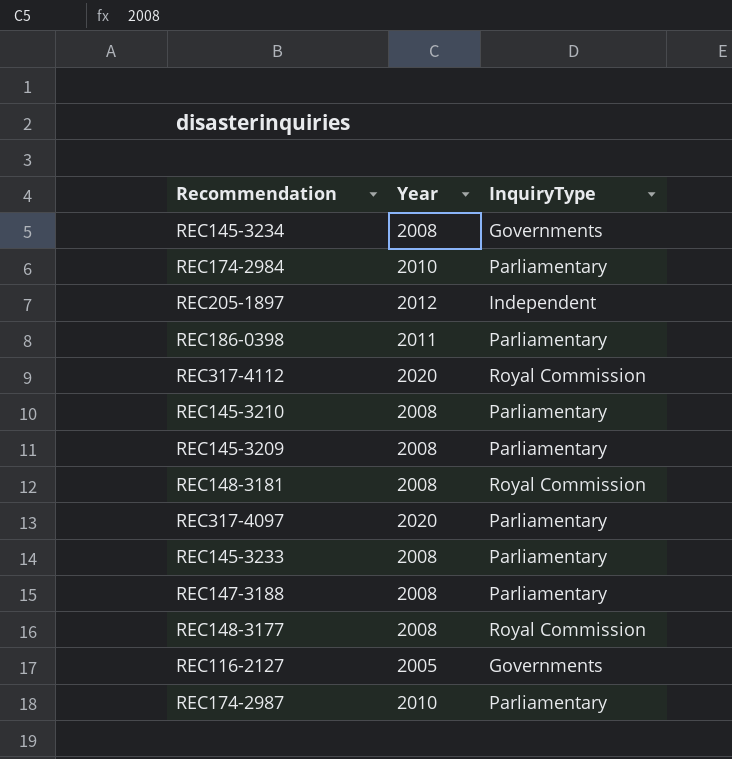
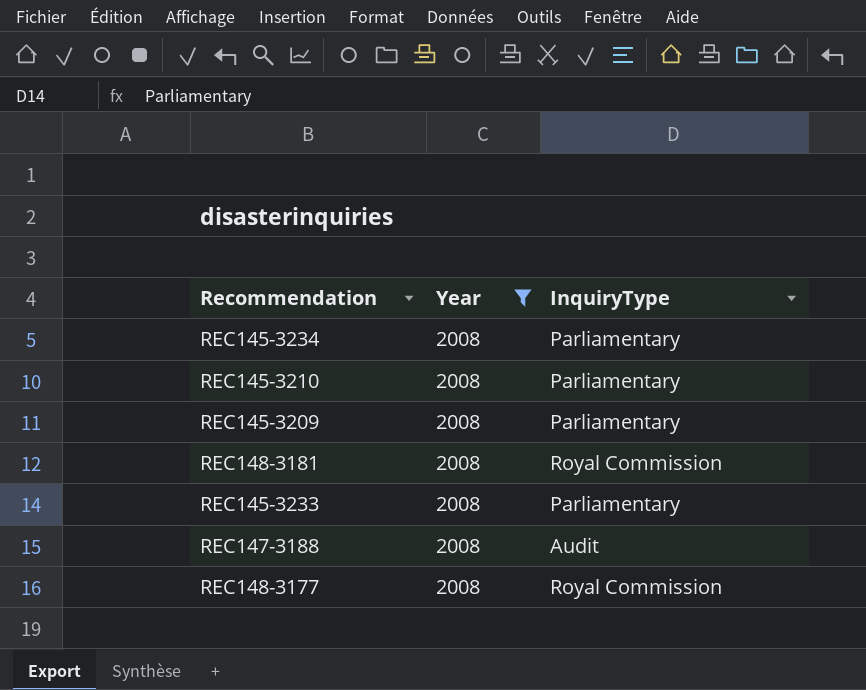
filter: none -> Year = 2008
REC145-3234 | InquiryType: Governments -> Parliamentary
REC147-3188 | InquiryType: Parliamentary -> Audit

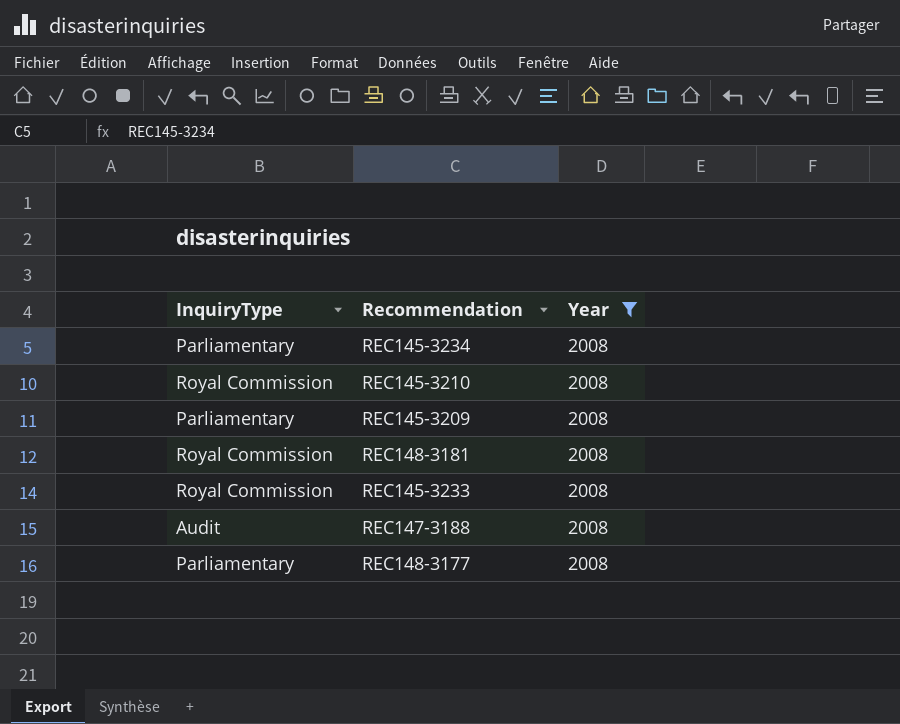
column InquiryType | position: 3 -> 1
REC145-3210 | InquiryType: Parliamentary -> Royal Commission
REC145-3233 | InquiryType: Parliamentary -> Royal Commission
REC148-3177 | InquiryType: Royal Commission -> Parliamentary

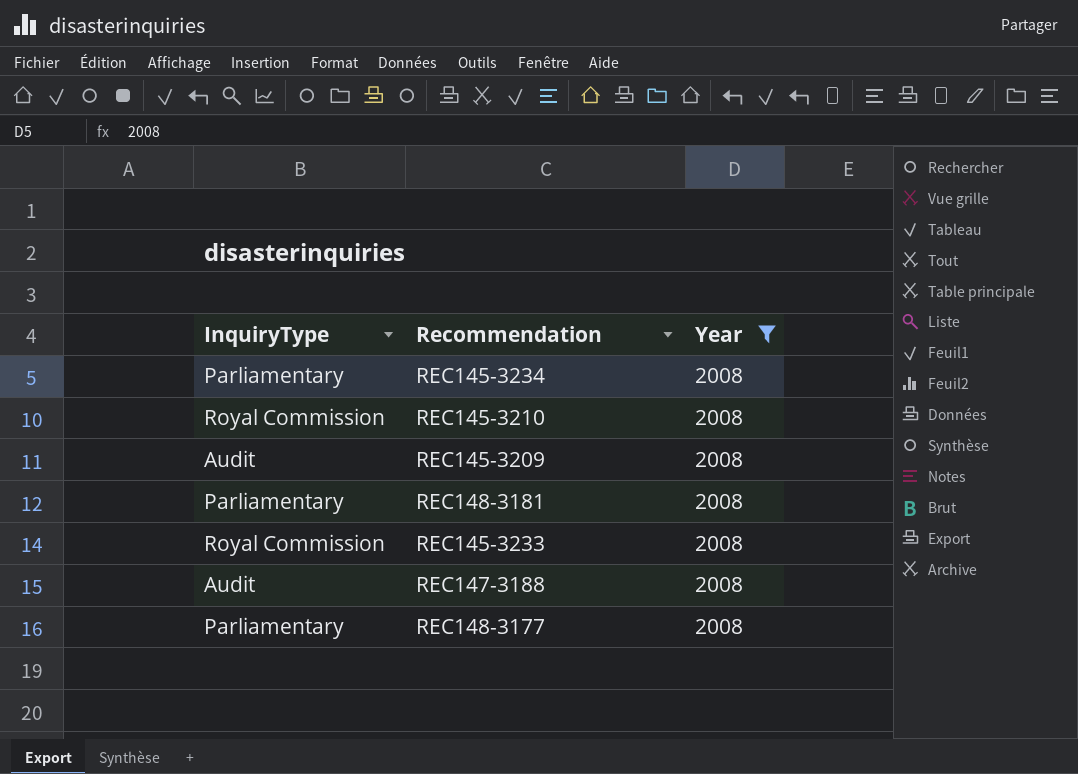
REC145-3209 | InquiryType: Parliamentary -> Audit
REC148-3181 | InquiryType: Royal Commission -> Parliamentary

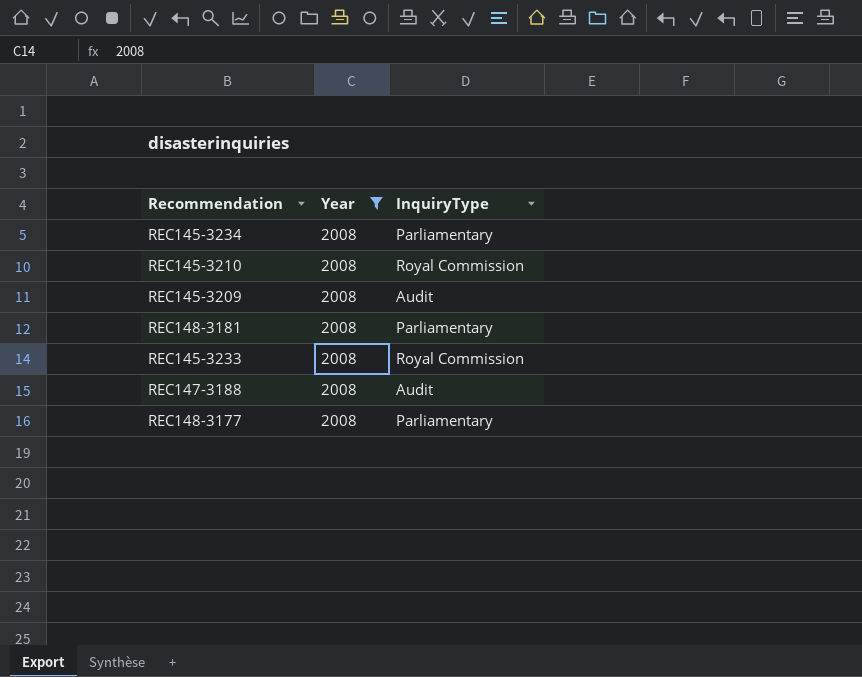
column InquiryType | position: 1 -> 3

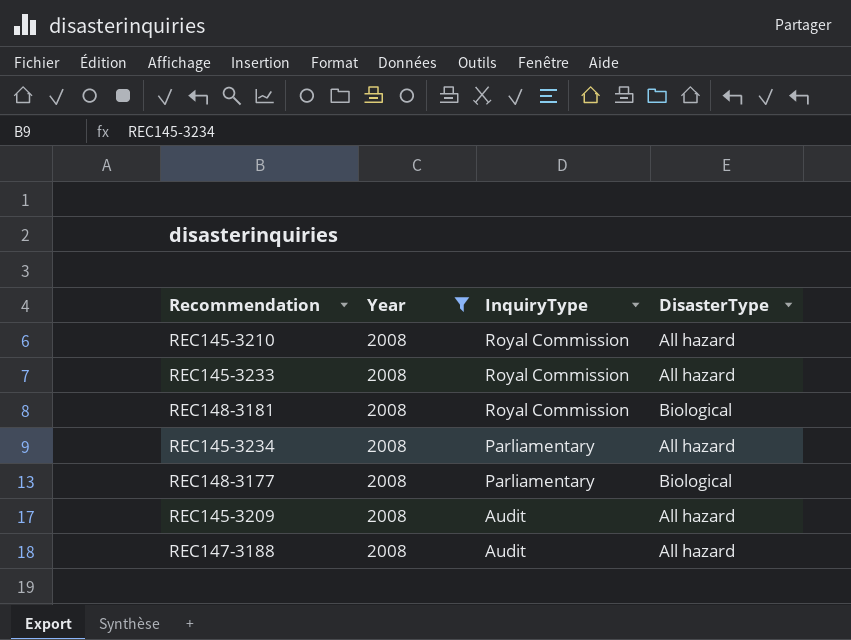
row order: none -> InquiryType descending
column DisasterType | position: none -> 4
REC148-3181 | InquiryType: Parliamentary -> Royal Commission

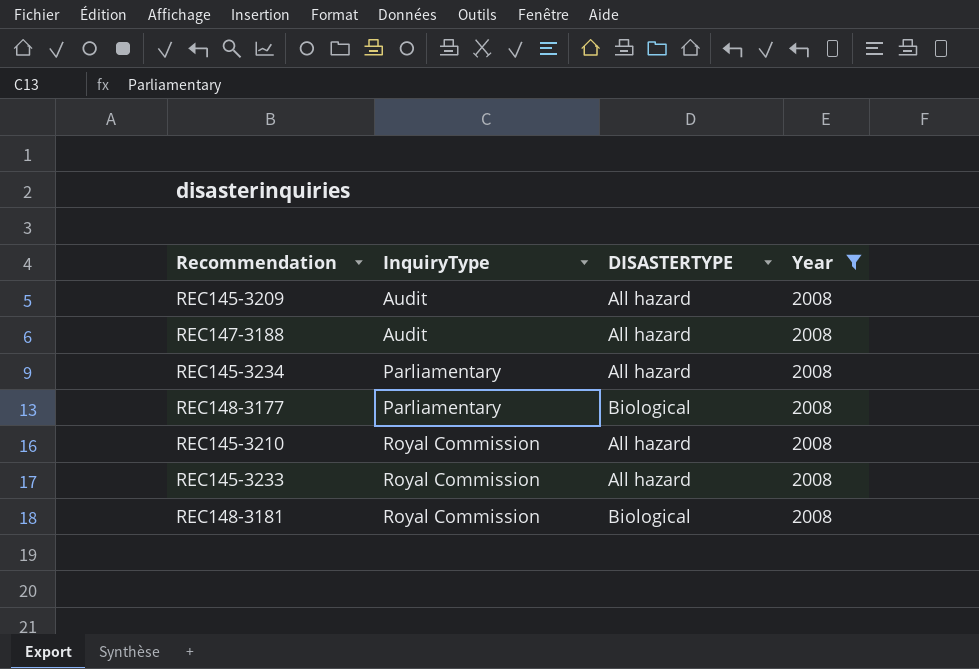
row order: InquiryType descending -> InquiryType ascending
column name: DisasterType -> DISASTERTYPE
column Year | position: 2 -> 4

